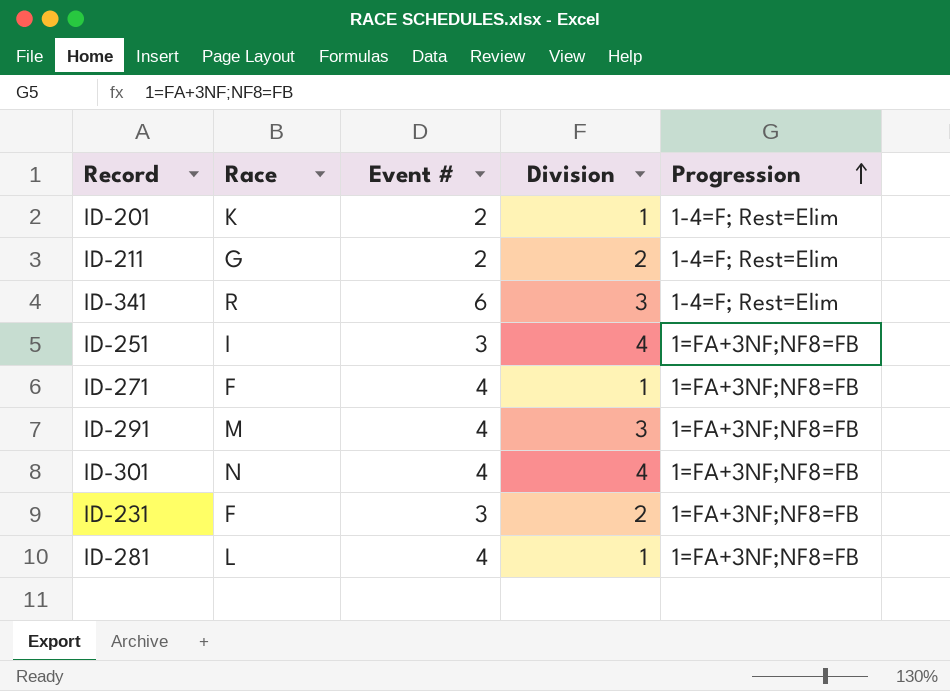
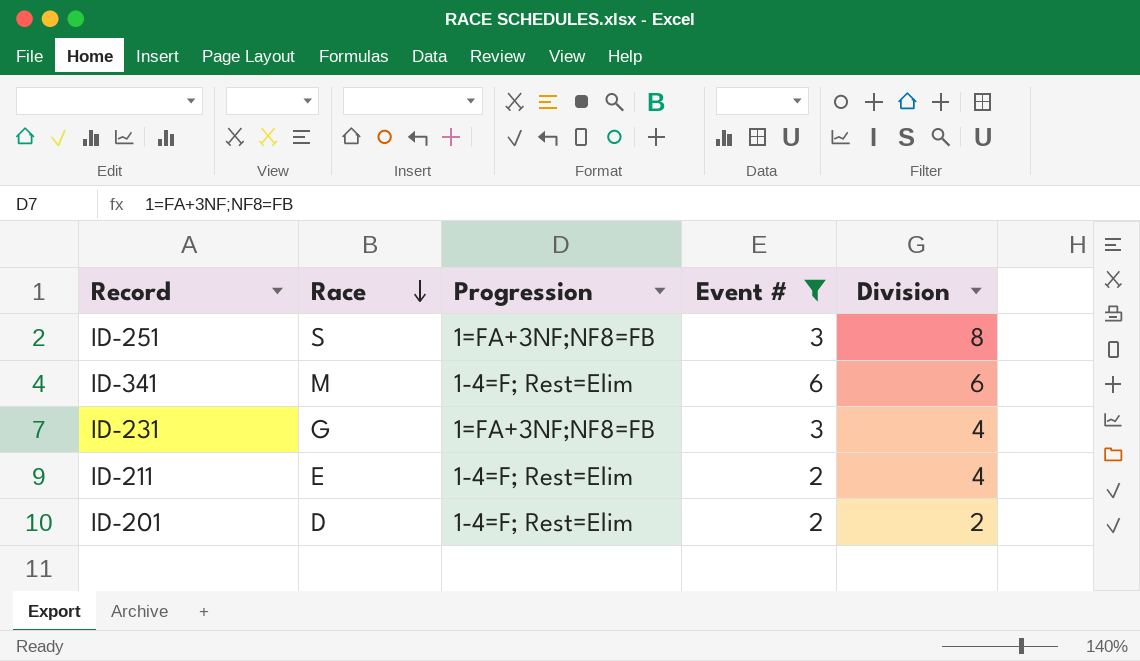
filter: none -> Event # != 4
row order: Progression ascending -> Race descending
column Progression | position: 5 -> 3
ID-251 | Race: I -> S
ID-251 | Division: 4 -> 8
ID-341 | Race: R -> M
ID-341 | Division: 3 -> 6
ID-231 | Race: F -> G
ID-231 | Division: 2 -> 4
ID-211 | Race: G -> E
ID-211 | Division: 2 -> 4
ID-201 | Race: K -> D
ID-201 | Division: 1 -> 2

